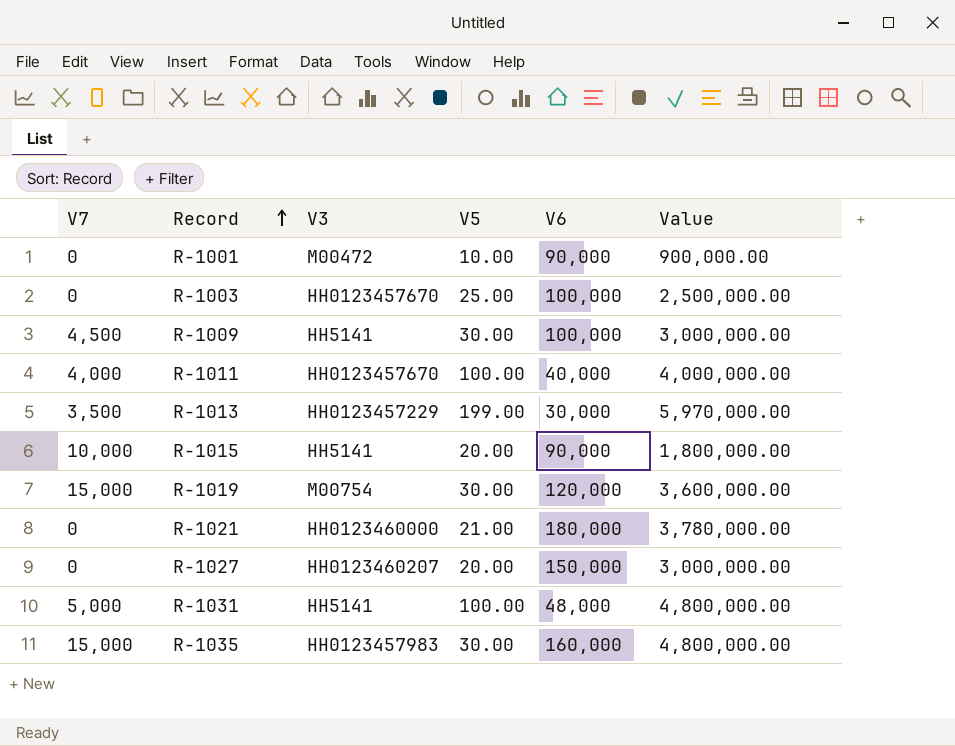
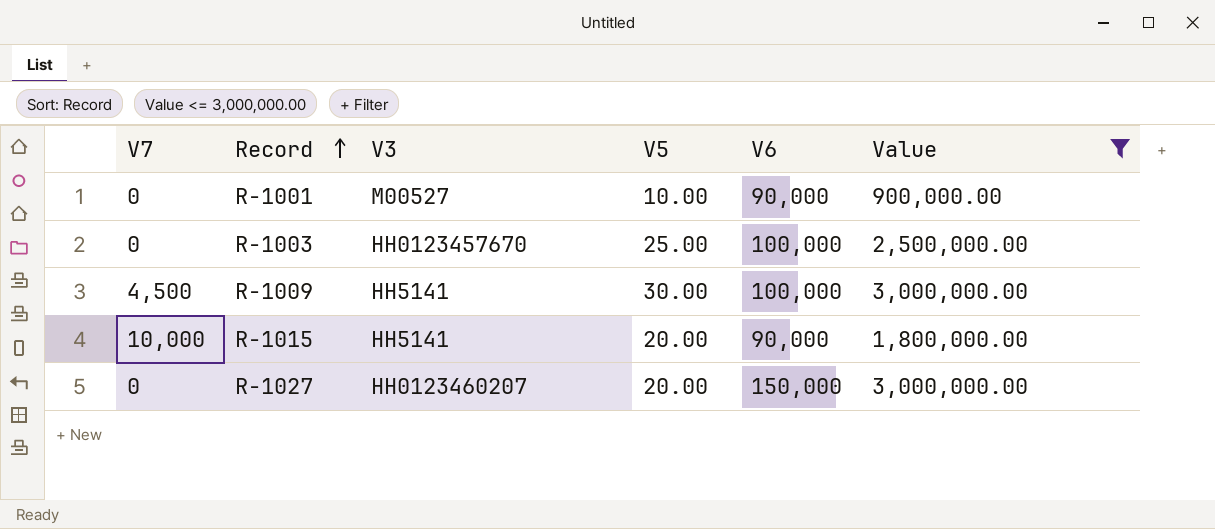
filter: none -> Value <= 3,000,000.00
R-1001 | V3: M00472 -> M00527

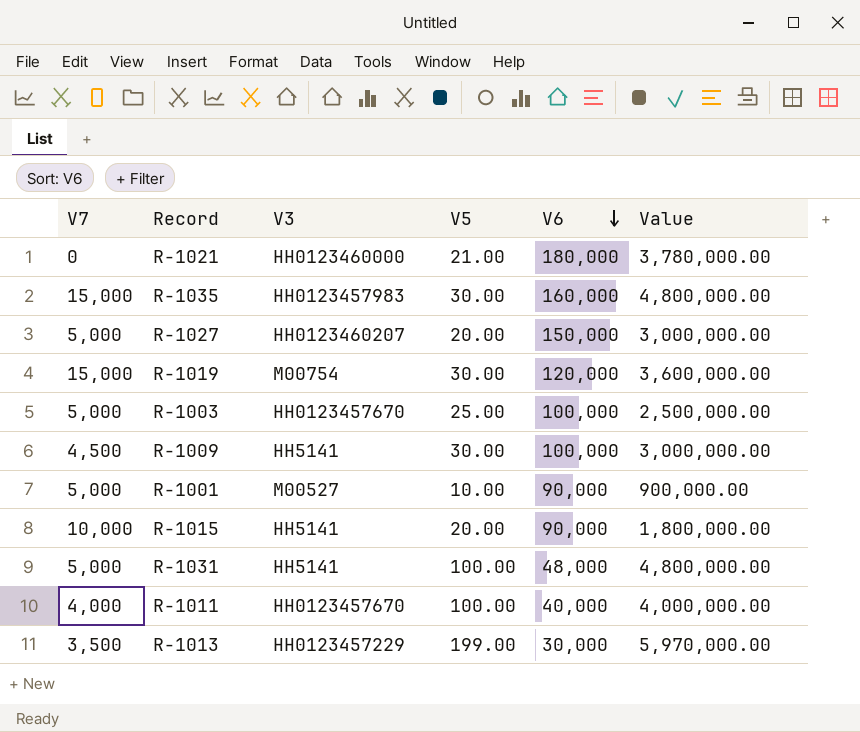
filter: Value <= 3,000,000.00 -> none
row order: Record ascending -> V6 descending
R-1027 | V7: 0 -> 5,000
R-1003 | V7: 0 -> 5,000
R-1001 | V7: 0 -> 5,000

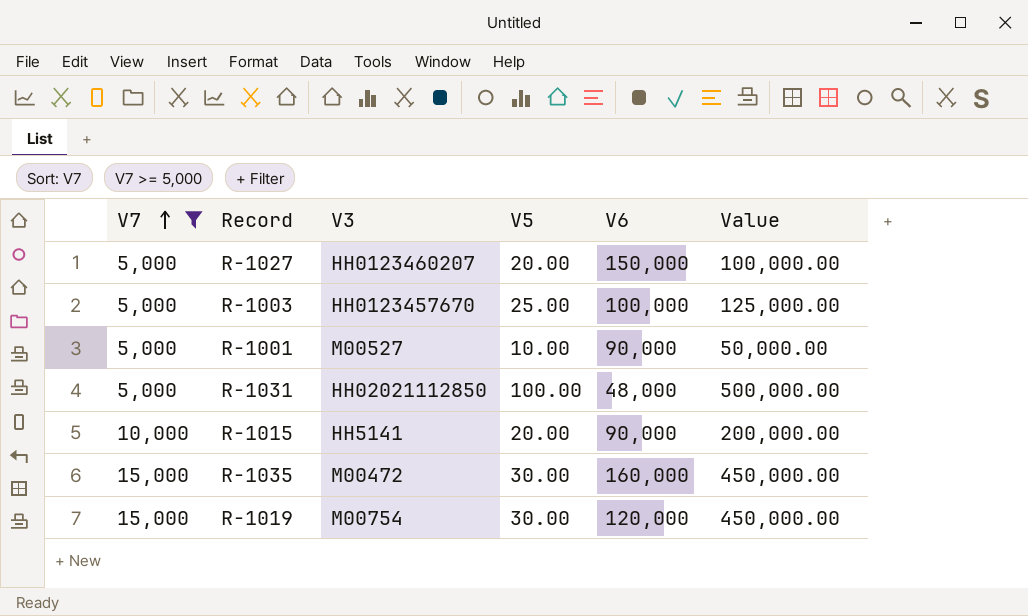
filter: none -> V7 >= 5,000
row order: V6 descending -> V7 ascending
column Value | formula: [V5] * [V6] -> [V7] * [V5]
R-1031 | V3: HH5141 -> HH02021112850
R-1035 | V3: HH0123457983 -> M00472

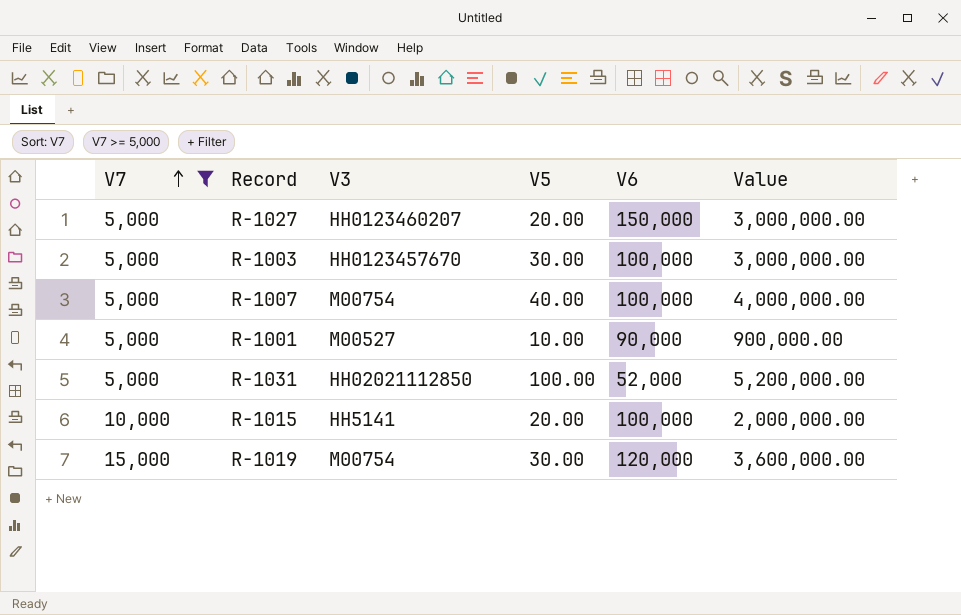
column Value | formula: [V7] * [V5] -> [V5] * [V6]
row R-1035: 15,000 | M00472 | 30.00 | 160,000 | 450,000.00 -> none
R-1003 | V5: 25.00 -> 30.00
row R-1007: none -> 5,000 | M00754 | 40.00 | 100,000 | 4,000,000.00
R-1031 | V6: 48,000 -> 52,000
R-1015 | V6: 90,000 -> 100,000

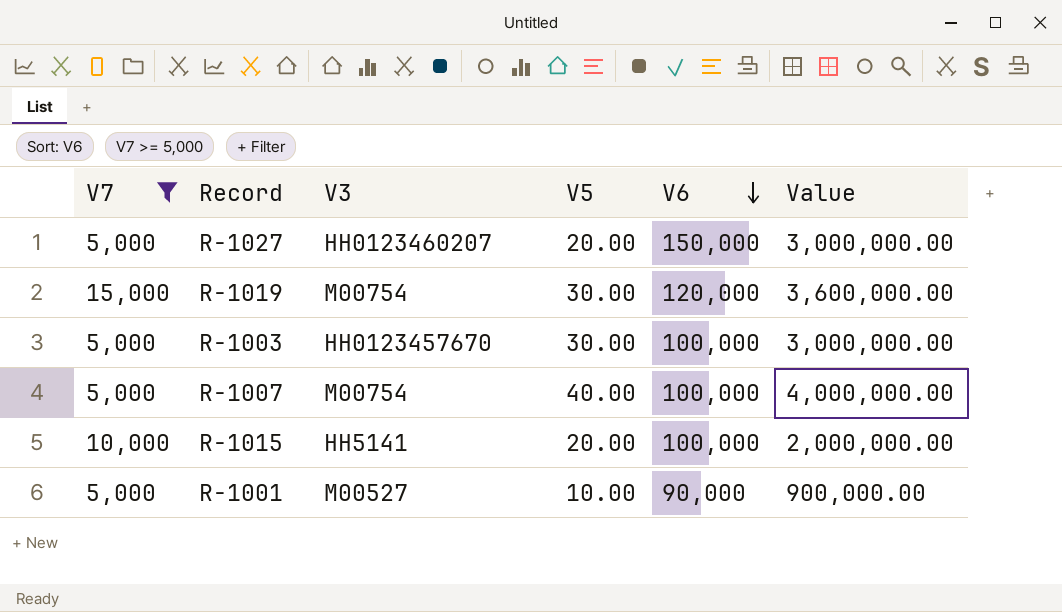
row order: V7 ascending -> V6 descending
row R-1031: 5,000 | HH02021112850 | 100.00 | 52,000 | 5,200,000.00 -> none

